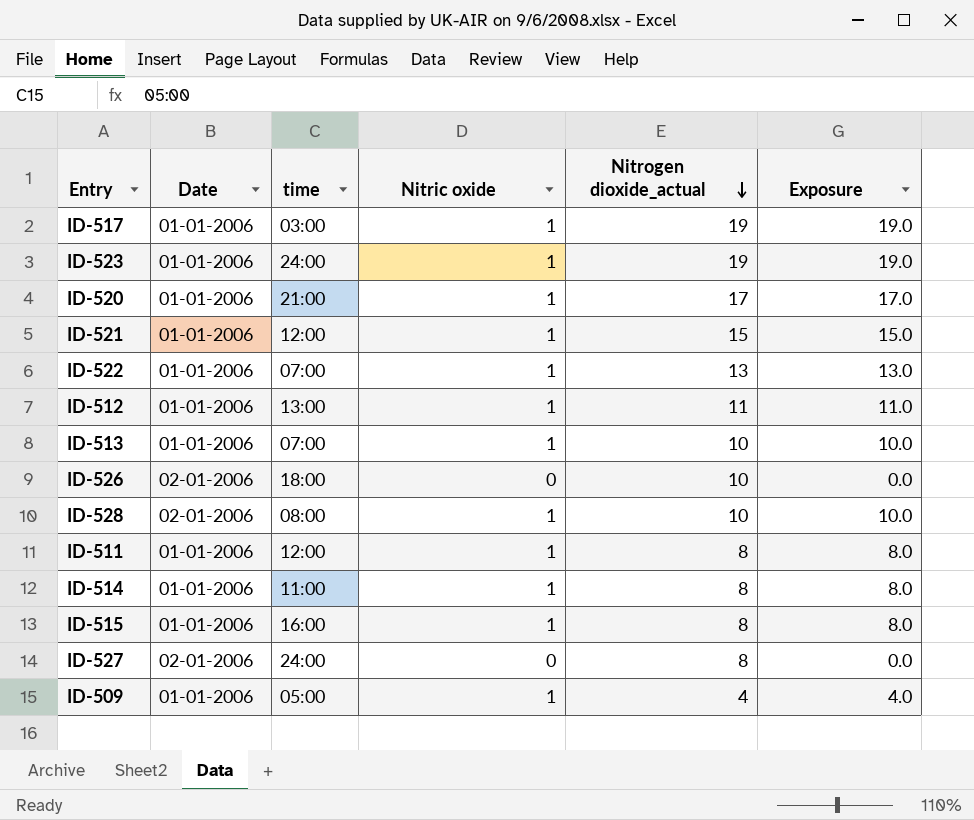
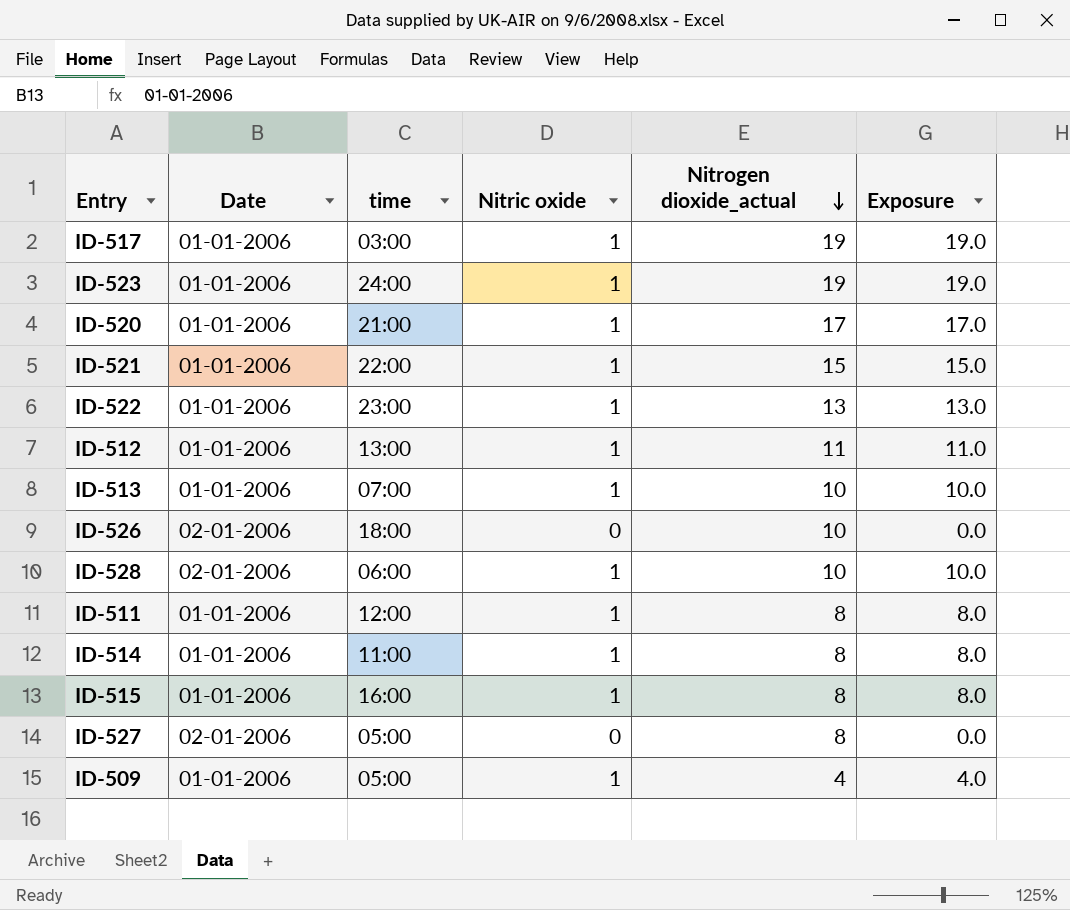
ID-521 | time: 12:00 -> 22:00
ID-522 | time: 07:00 -> 23:00
ID-528 | time: 08:00 -> 06:00
ID-527 | time: 24:00 -> 05:00

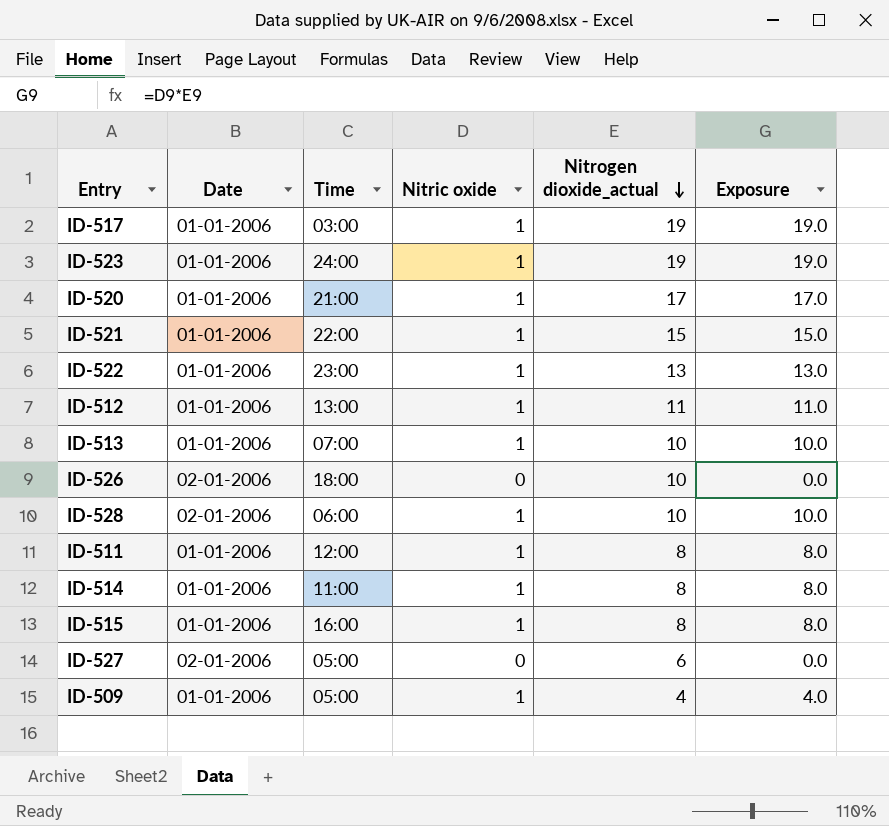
column name: time -> Time
ID-527 | Nitrogen dioxide_actual: 8 -> 6

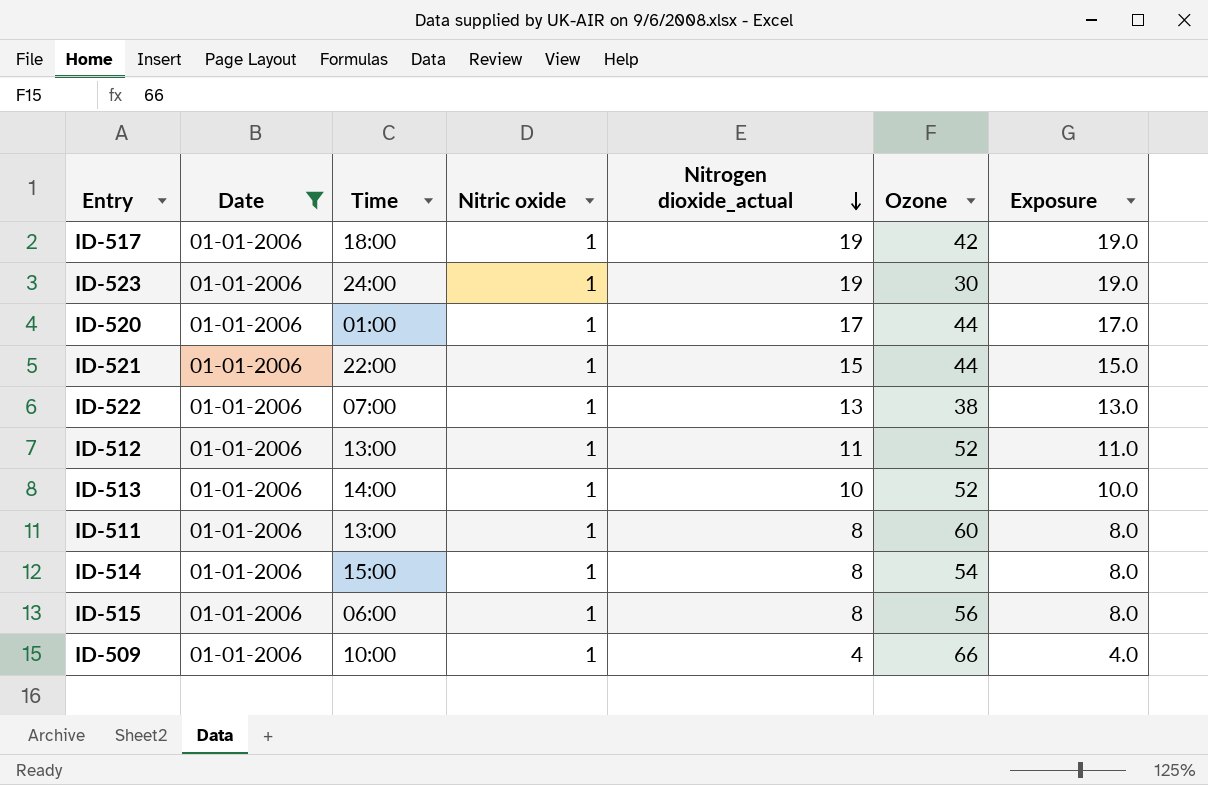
filter: none -> Date = 01-01-2006
column Ozone | position: none -> 6
ID-517 | Time: 03:00 -> 18:00
ID-520 | Time: 21:00 -> 01:00
ID-522 | Time: 23:00 -> 07:00
ID-513 | Time: 07:00 -> 14:00
ID-511 | Time: 12:00 -> 13:00
ID-514 | Time: 11:00 -> 15:00
ID-515 | Time: 16:00 -> 06:00
ID-509 | Time: 05:00 -> 10:00

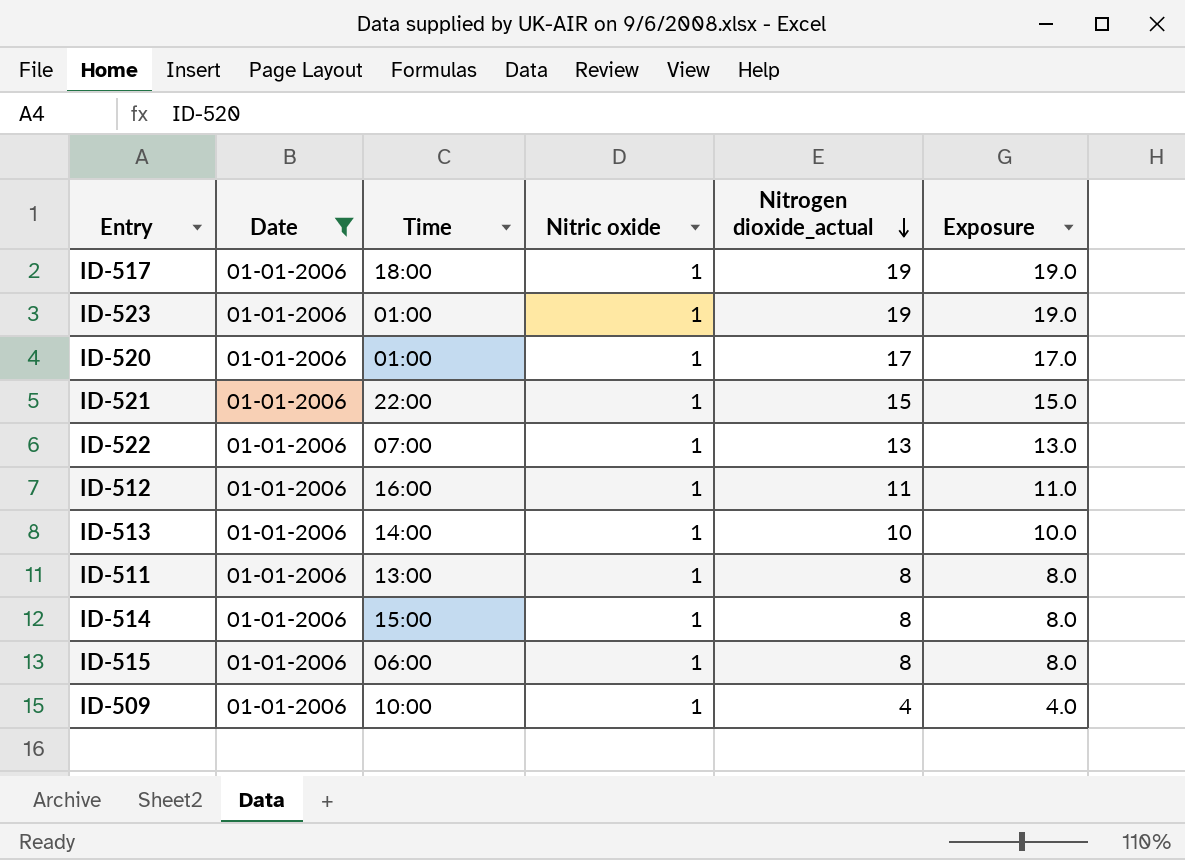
column Ozone | position: 6 -> none
ID-523 | Time: 24:00 -> 01:00
ID-512 | Time: 13:00 -> 16:00

